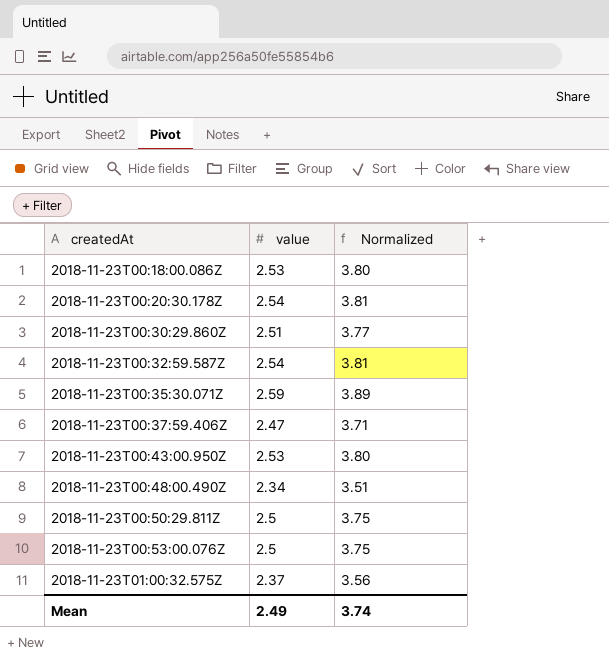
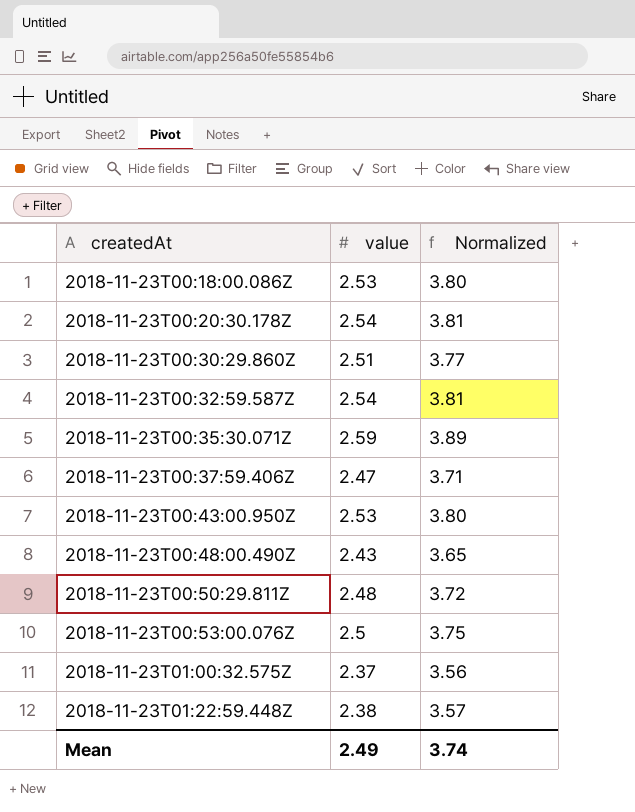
2018-11-23T00:48:00.490Z | value: 2.34 -> 2.43
2018-11-23T00:48:00.490Z | Normalized: 3.51 -> 3.65
2018-11-23T00:50:29.811Z | value: 2.5 -> 2.48
2018-11-23T00:50:29.811Z | Normalized: 3.75 -> 3.72
row 2018-11-23T01:22:59.448Z: none -> 2.38 | 3.57

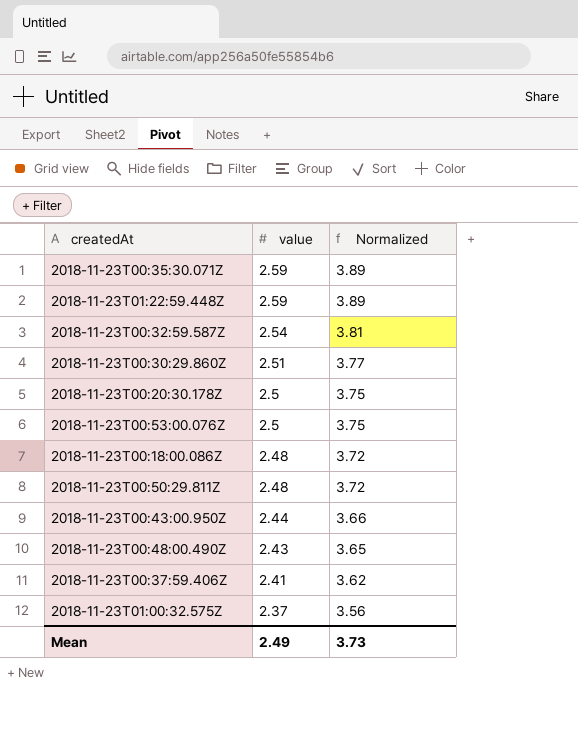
row order: createdAt ascending -> value descending
2018-11-23T01:22:59.448Z | value: 2.38 -> 2.59
2018-11-23T01:22:59.448Z | Normalized: 3.57 -> 3.89
2018-11-23T00:20:30.178Z | value: 2.54 -> 2.5
2018-11-23T00:20:30.178Z | Normalized: 3.81 -> 3.75
2018-11-23T00:18:00.086Z | value: 2.53 -> 2.48
2018-11-23T00:18:00.086Z | Normalized: 3.80 -> 3.72
2018-11-23T00:43:00.950Z | value: 2.53 -> 2.44
2018-11-23T00:43:00.950Z | Normalized: 3.80 -> 3.66
2018-11-23T00:37:59.406Z | value: 2.47 -> 2.41
2018-11-23T00:37:59.406Z | Normalized: 3.71 -> 3.62
Mean | Normalized: 3.74 -> 3.73

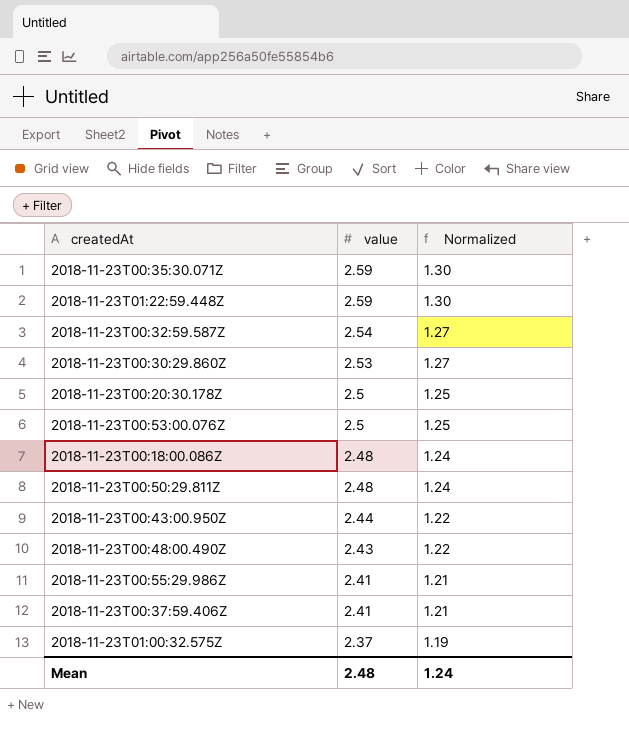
column Normalized | formula: [value] * 1.5 -> [value] * 0.5
2018-11-23T00:30:29.860Z | value: 2.51 -> 2.53
row 2018-11-23T00:55:29.986Z: none -> 2.41 | 1.21
Mean | value: 2.49 -> 2.48
Mean | Normalized: 3.73 -> 1.24

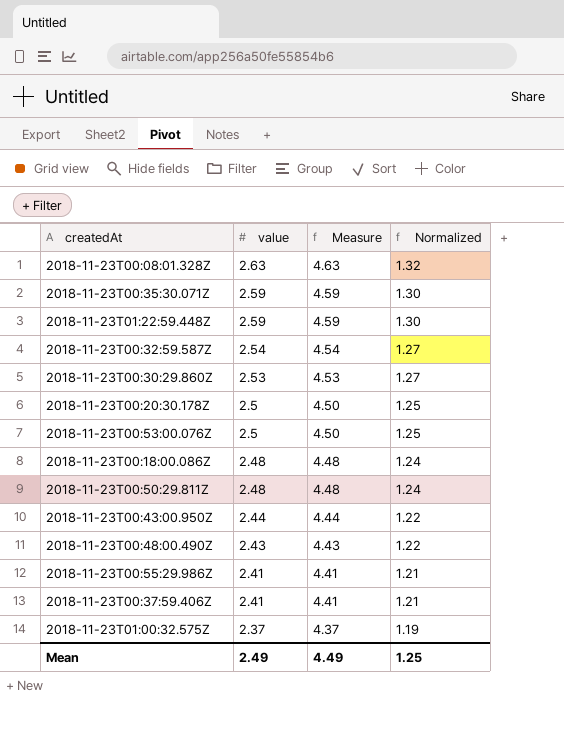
column Measure | formula: none -> [value] + 2
row 2018-11-23T00:08:01.328Z: none -> 2.63 | 4.63 | 1.32
Mean | value: 2.48 -> 2.49
Mean | Normalized: 1.24 -> 1.25

